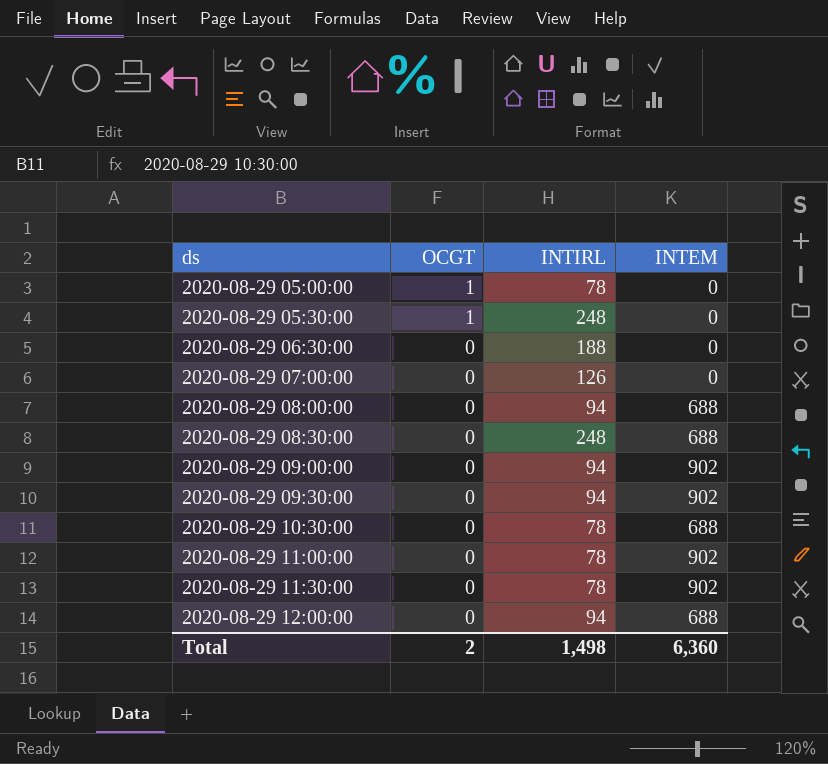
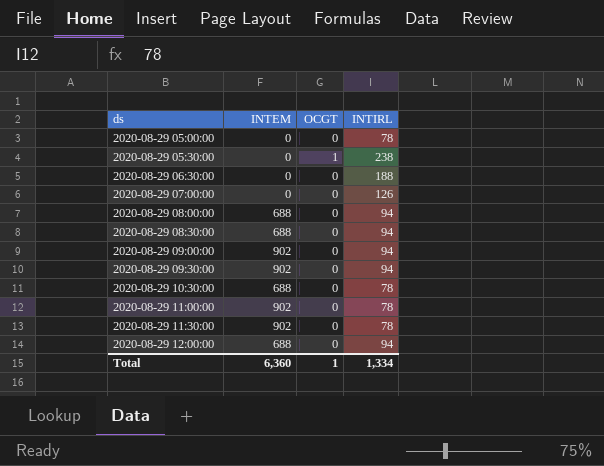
column INTEM | position: 4 -> 2
2020-08-29 05:00:00 | OCGT: 1 -> 0
2020-08-29 05:30:00 | INTIRL: 248 -> 238
2020-08-29 08:30:00 | INTIRL: 248 -> 94
Total | OCGT: 2 -> 1
Total | INTIRL: 1,498 -> 1,334

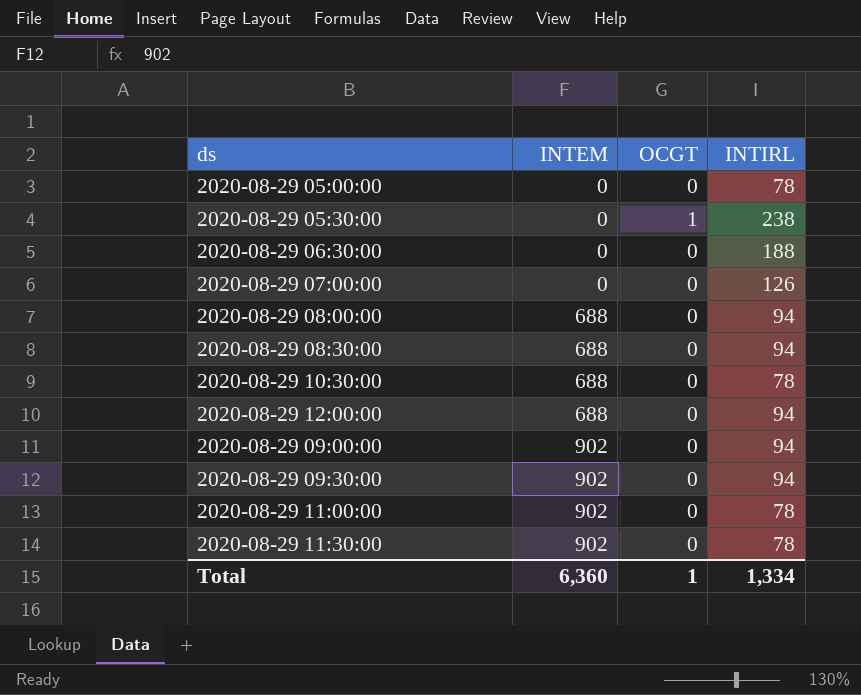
row order: ds ascending -> INTEM ascending

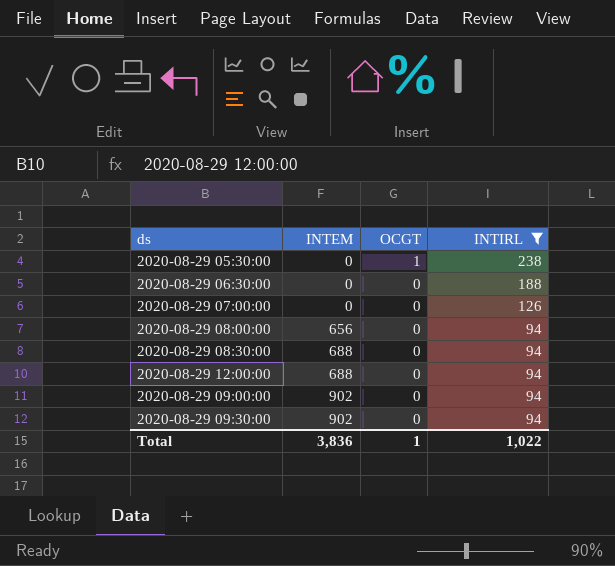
filter: none -> INTIRL != 78
2020-08-29 08:00:00 | INTEM: 688 -> 656
Total | INTEM: 6,360 -> 3,836
Total | INTIRL: 1,334 -> 1,022

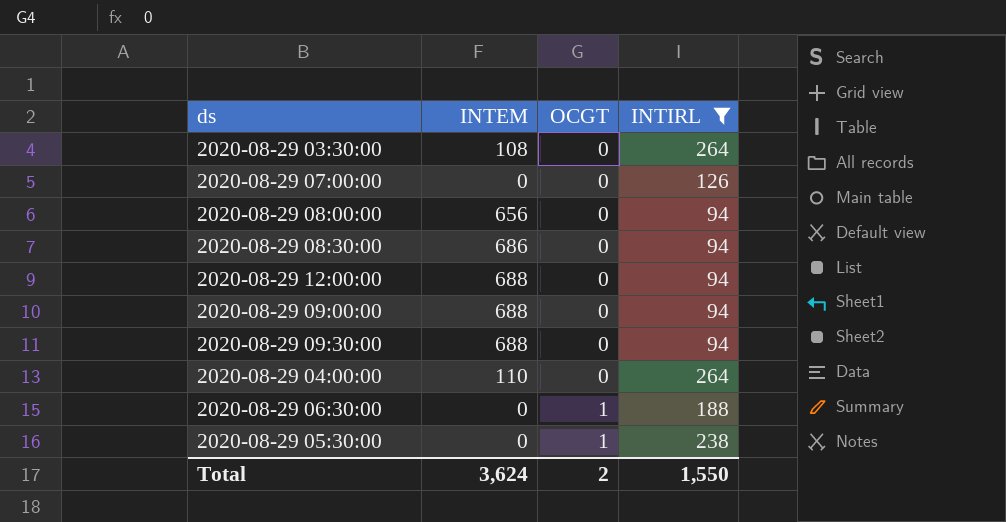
row order: INTEM ascending -> OCGT ascending
row 2020-08-29 03:30:00: none -> 108 | 0 | 264
2020-08-29 08:30:00 | INTEM: 688 -> 686
2020-08-29 09:00:00 | INTEM: 902 -> 688
2020-08-29 09:30:00 | INTEM: 902 -> 688
row 2020-08-29 04:00:00: none -> 110 | 0 | 264
2020-08-29 06:30:00 | OCGT: 0 -> 1
Total | INTEM: 3,836 -> 3,624
Total | OCGT: 1 -> 2
Total | INTIRL: 1,022 -> 1,550

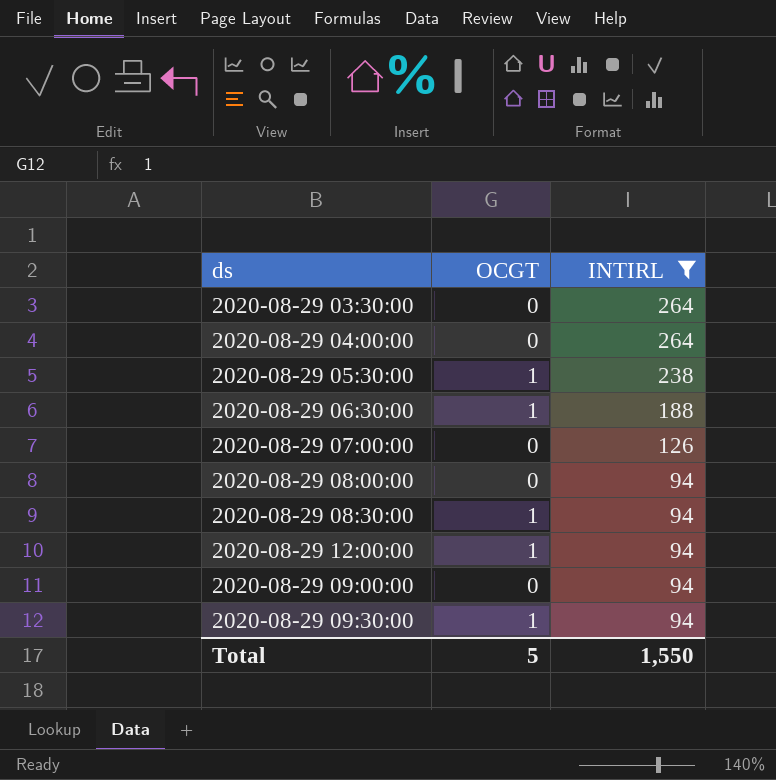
row order: OCGT ascending -> INTIRL descending
column INTEM | position: 2 -> none
2020-08-29 08:30:00 | OCGT: 0 -> 1
2020-08-29 12:00:00 | OCGT: 0 -> 1
2020-08-29 09:30:00 | OCGT: 0 -> 1
Total | OCGT: 2 -> 5

